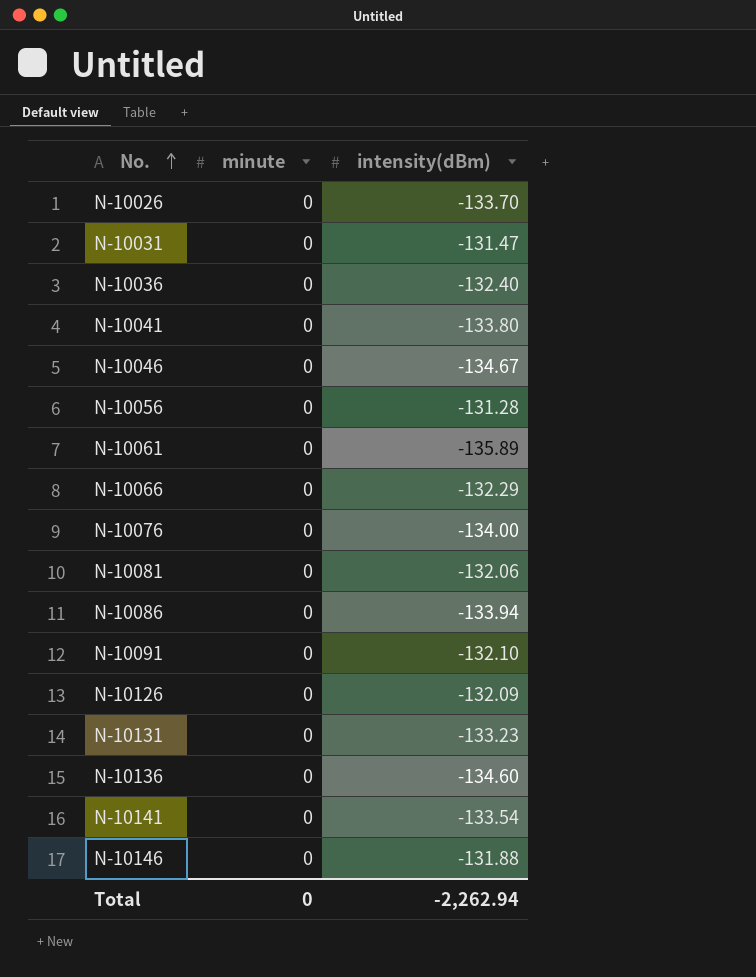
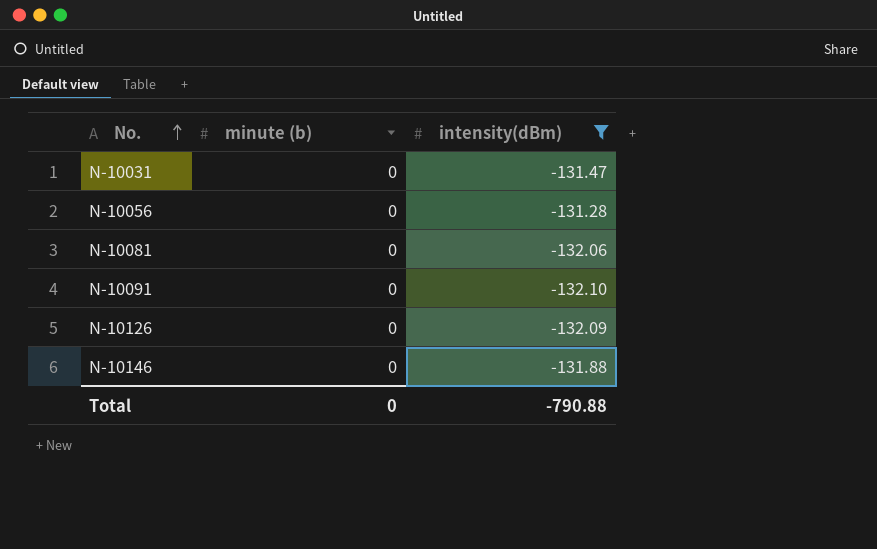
filter: none -> intensity(dBm) >= -132.10
column name: minute -> minute (b)
Total | intensity(dBm): -2,262.94 -> -790.88

